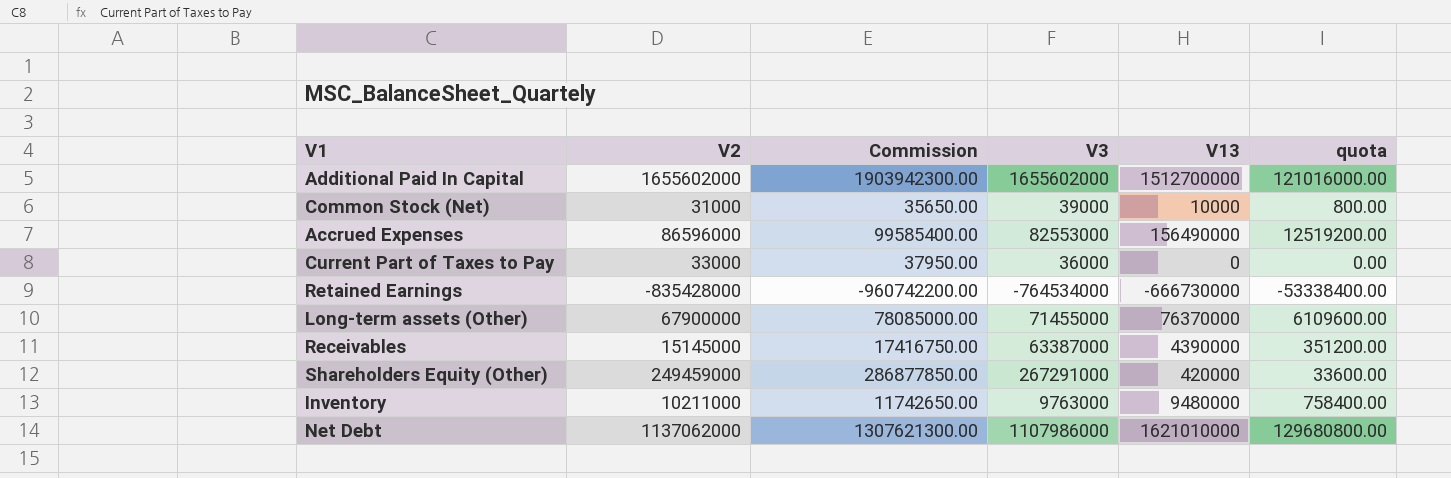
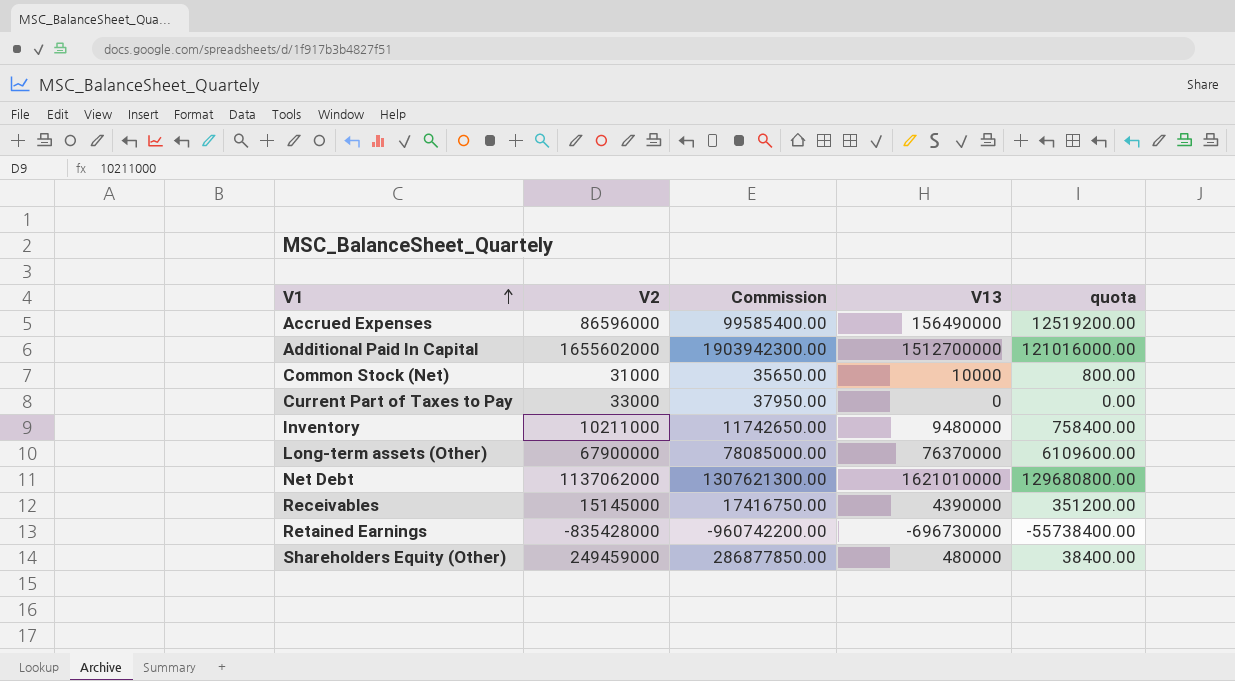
row order: none -> V1 ascending
column V3 | position: 4 -> none
Retained Earnings | V13: -666730000 -> -696730000
Retained Earnings | quota: -53338400.00 -> -55738400.00
Shareholders Equity (Other) | V13: 420000 -> 480000
Shareholders Equity (Other) | quota: 33600.00 -> 38400.00

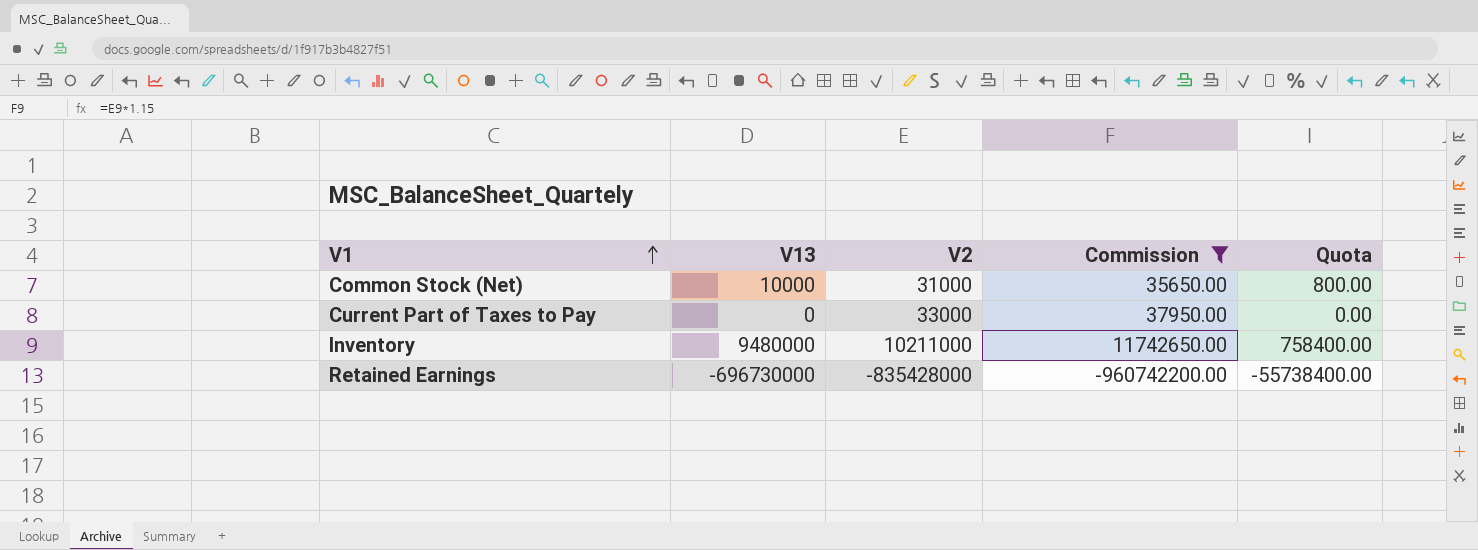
filter: none -> Commission <= 11742650.00
column V13 | position: 4 -> 2
column name: quota -> Quota

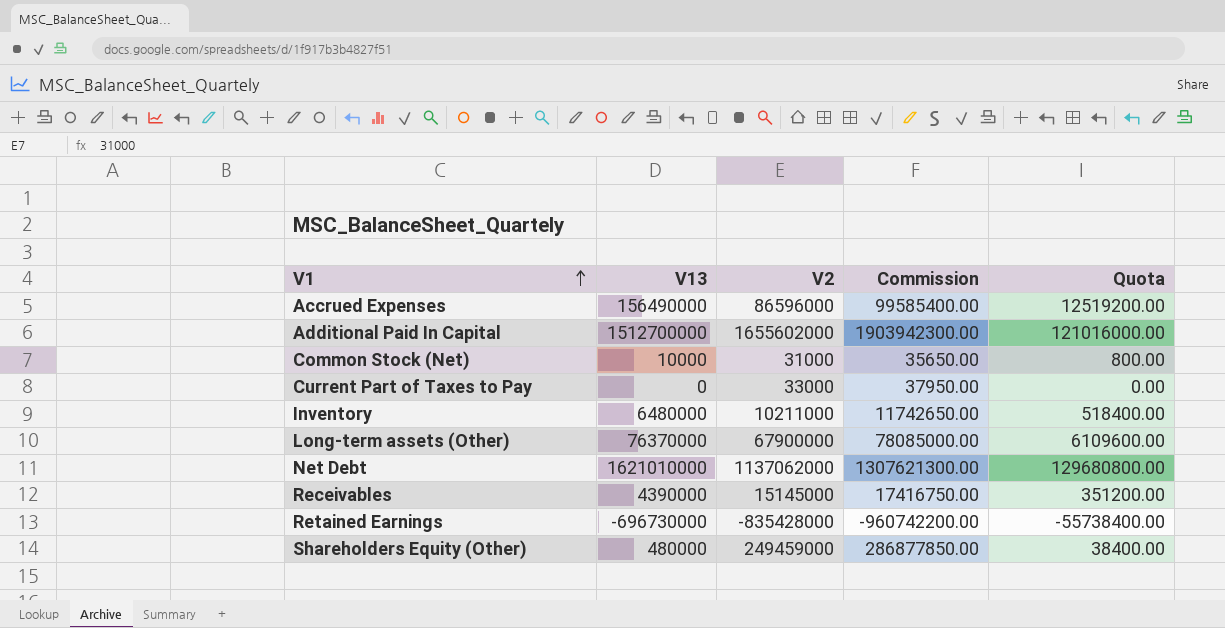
filter: Commission <= 11742650.00 -> none
Inventory | V13: 9480000 -> 6480000
Inventory | Quota: 758400.00 -> 518400.00

